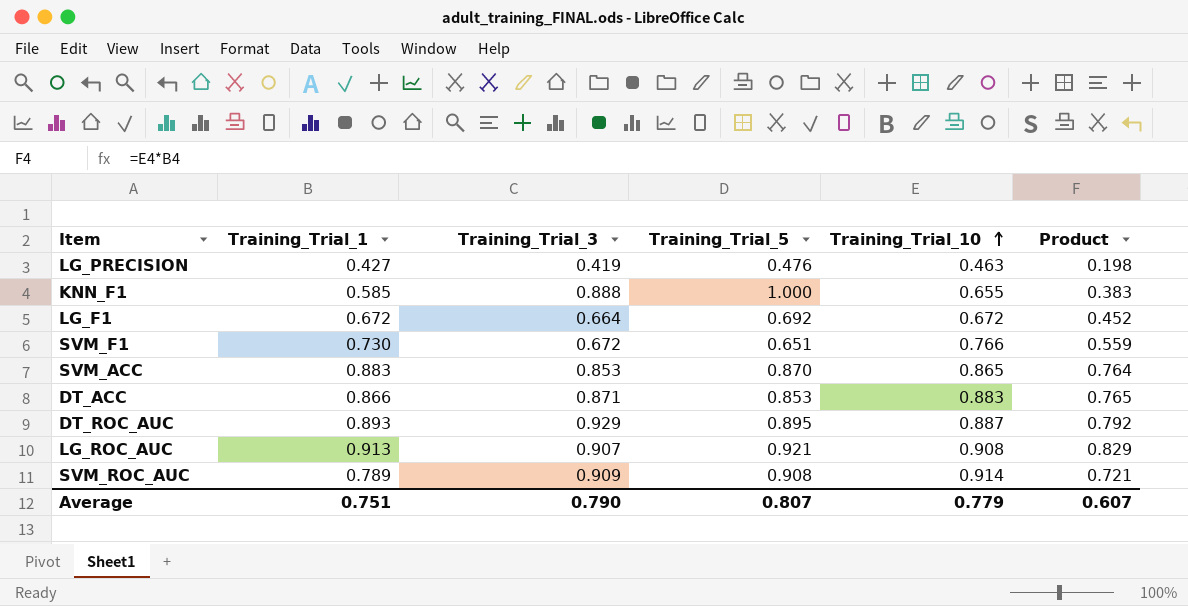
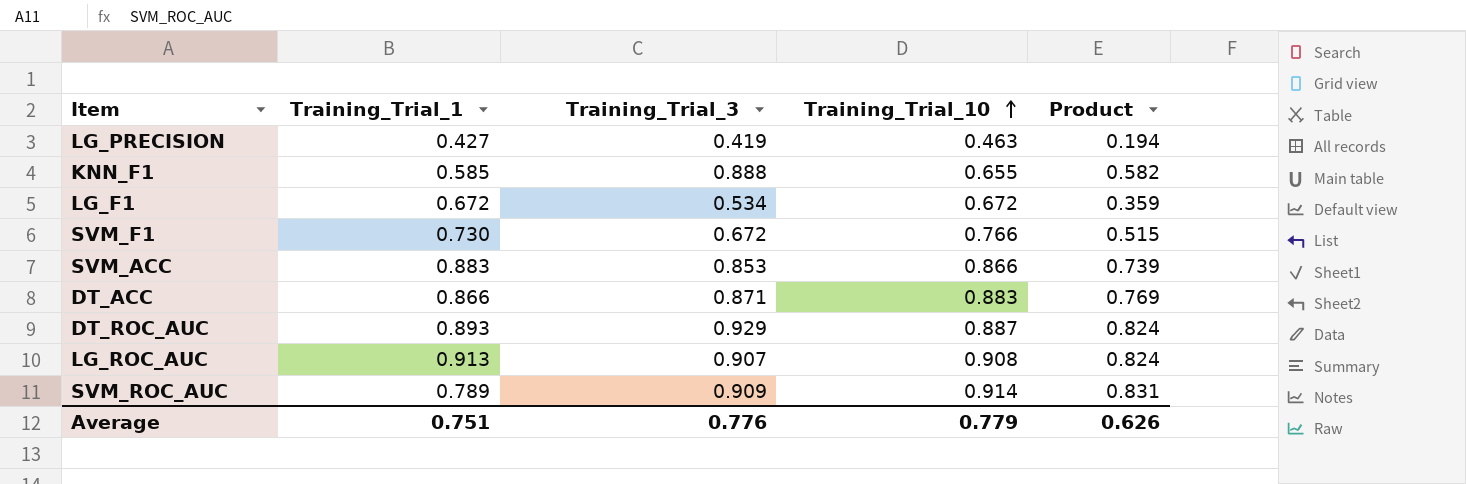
column Training_Trial_5 | position: 4 -> none
column Product | formula: [Training_Trial_1] * [Training_Trial_10] -> [Training_Trial_3] * [Training_Trial_10]
LG_F1 | Training_Trial_3: 0.664 -> 0.534
SVM_ACC | Training_Trial_10: 0.865 -> 0.866
Average | Training_Trial_3: 0.790 -> 0.776
Average | Product: 0.607 -> 0.626

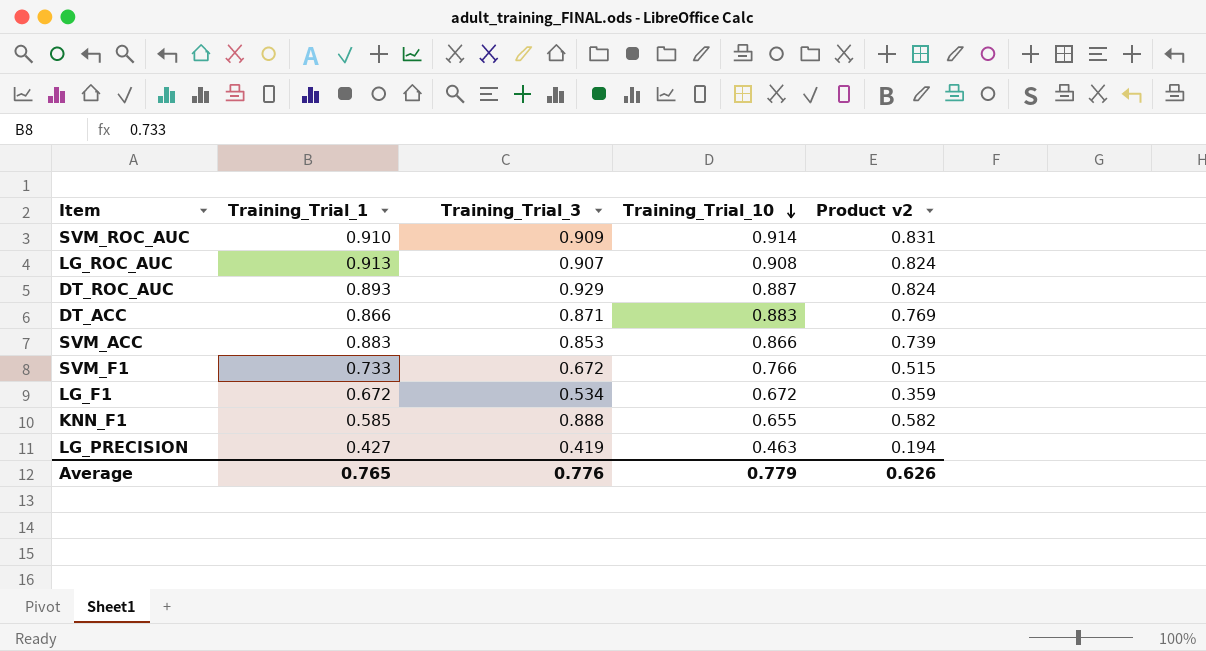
row order: Training_Trial_10 ascending -> Training_Trial_10 descending
column name: Product -> Product v2
SVM_ROC_AUC | Training_Trial_1: 0.789 -> 0.910
SVM_F1 | Training_Trial_1: 0.730 -> 0.733
Average | Training_Trial_1: 0.751 -> 0.765

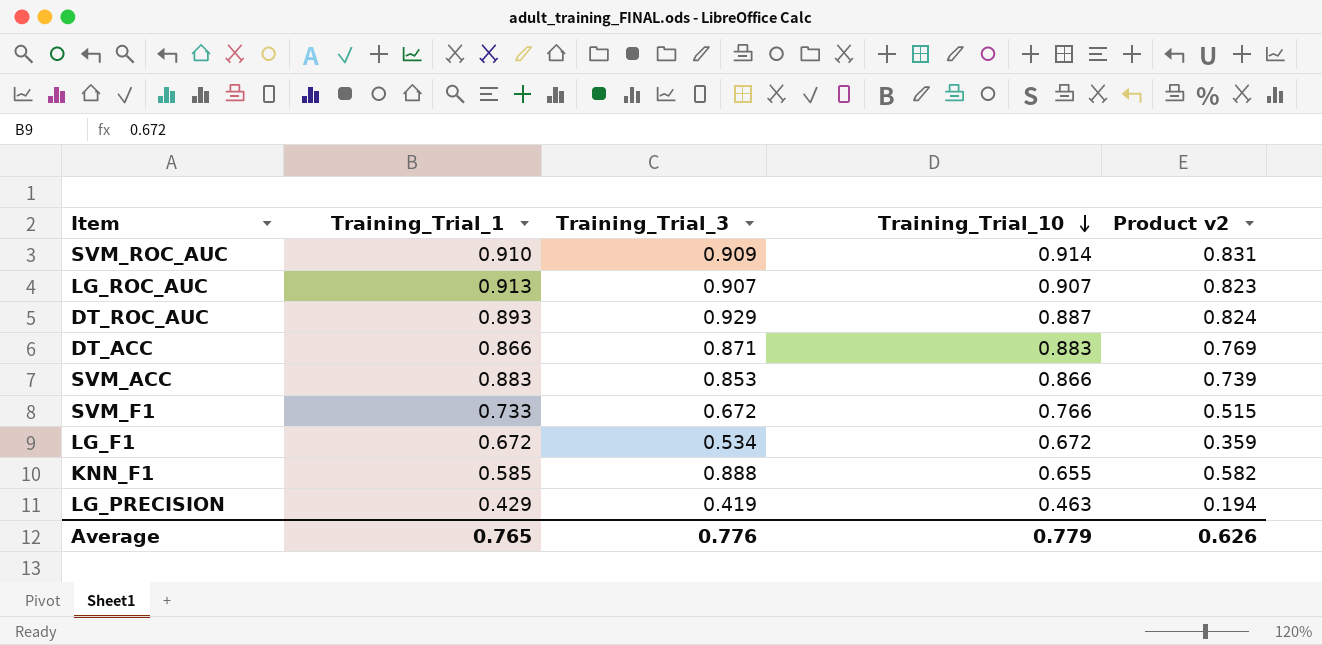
LG_ROC_AUC | Training_Trial_10: 0.908 -> 0.907
LG_ROC_AUC | Product v2: 0.824 -> 0.823
LG_PRECISION | Training_Trial_1: 0.427 -> 0.429

